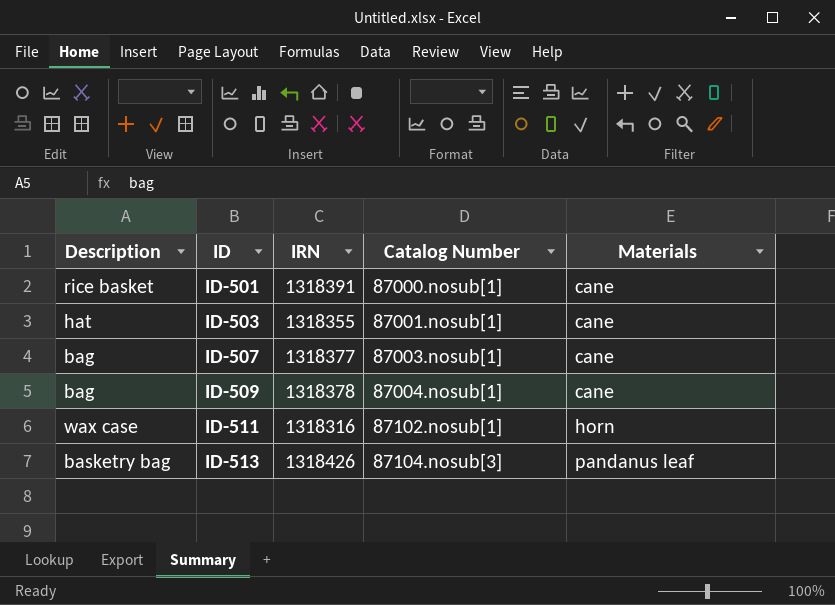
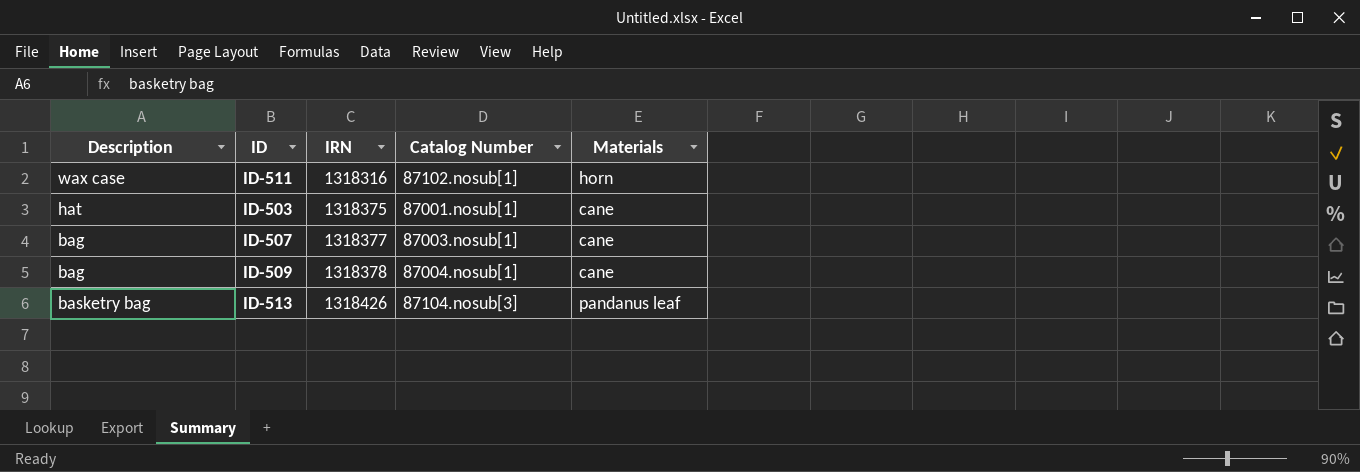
row order: ID ascending -> IRN ascending
row ID-501: rice basket | 1318391 | 87000.nosub[1] | cane -> none
ID-503 | IRN: 1318355 -> 1318375

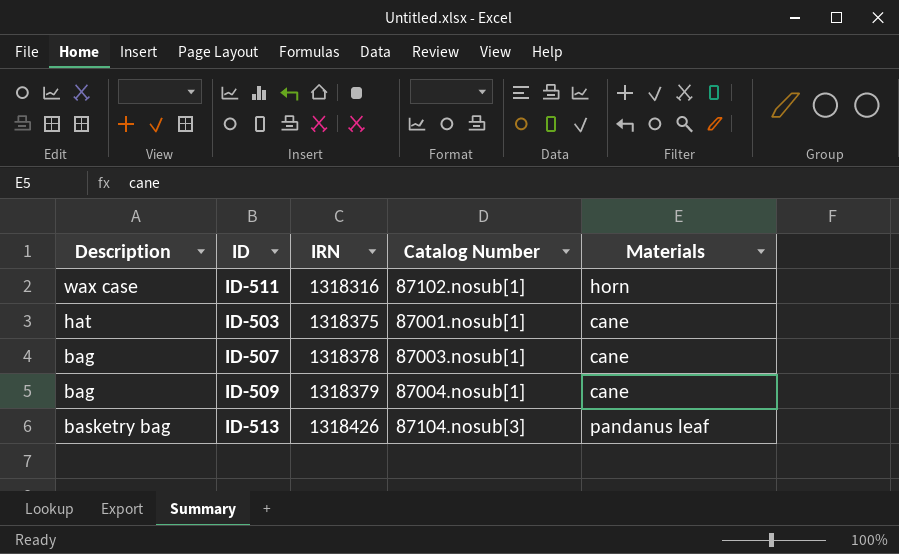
ID-507 | IRN: 1318377 -> 1318378
ID-509 | IRN: 1318378 -> 1318379

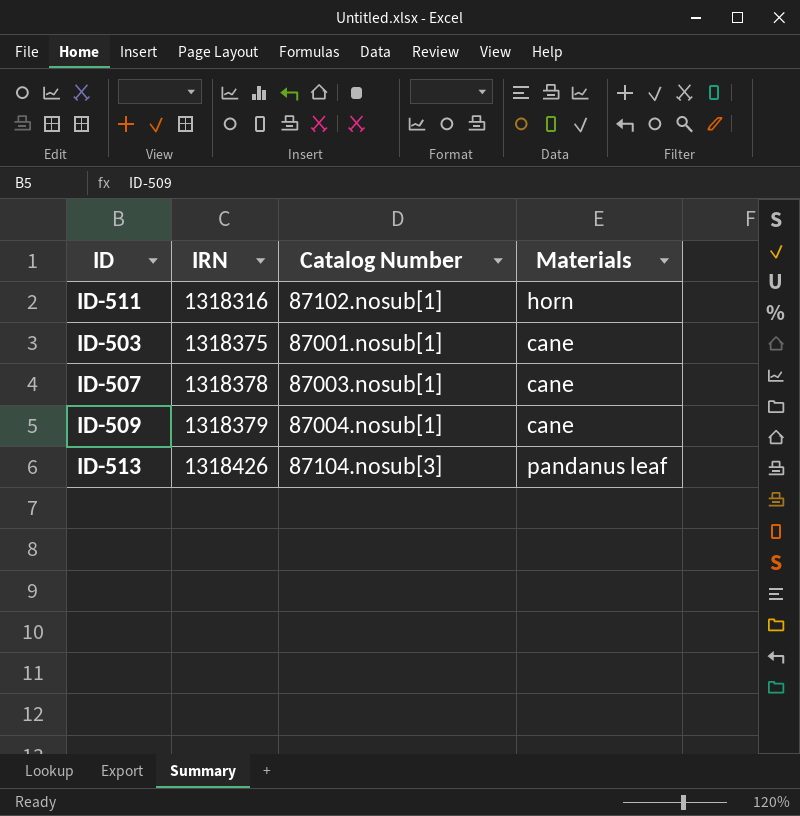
column Description | position: 1 -> none

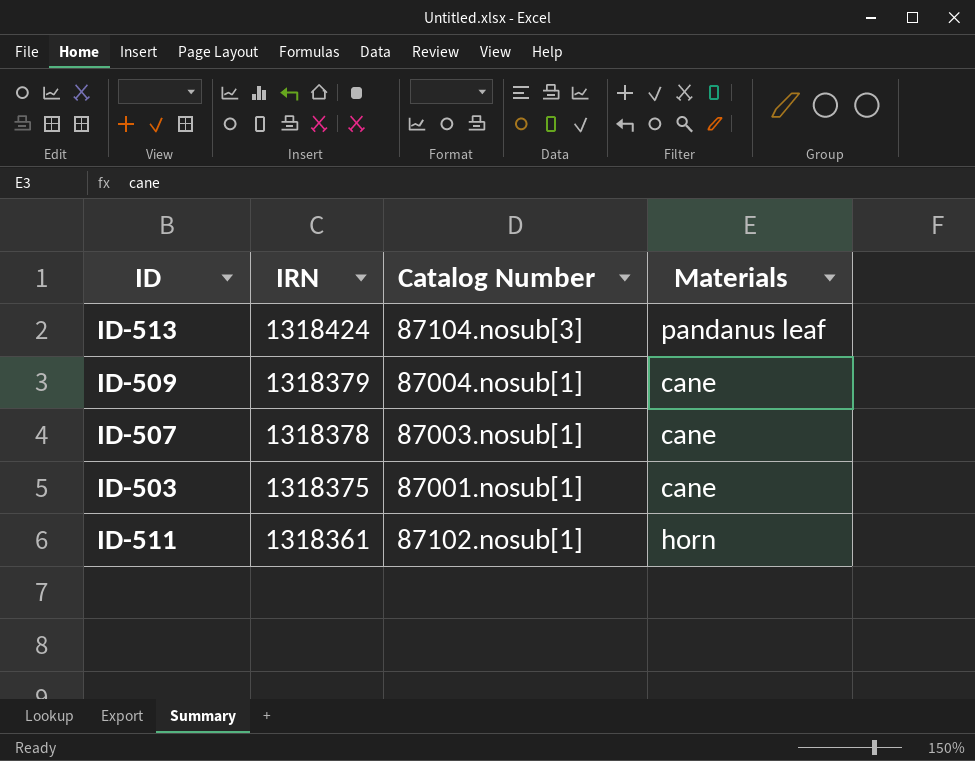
row order: IRN ascending -> IRN descending
ID-513 | IRN: 1318426 -> 1318424
ID-511 | IRN: 1318316 -> 1318361

